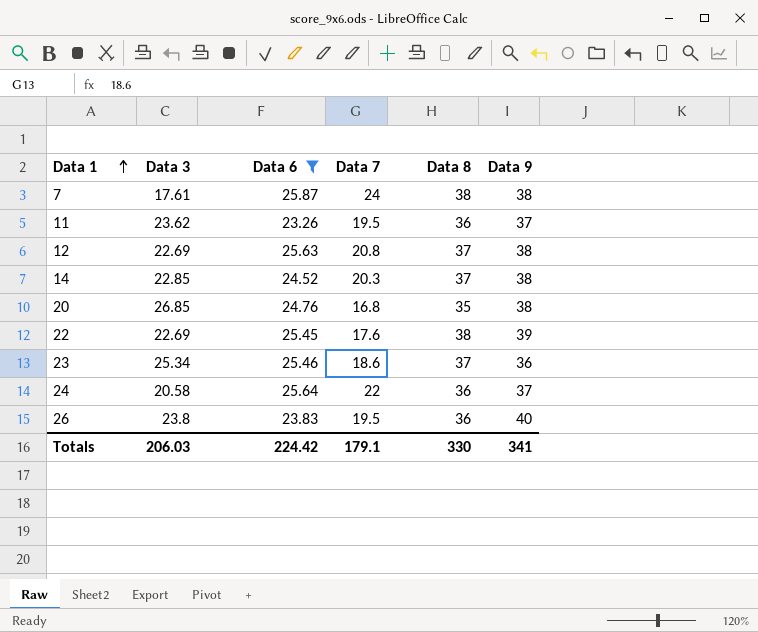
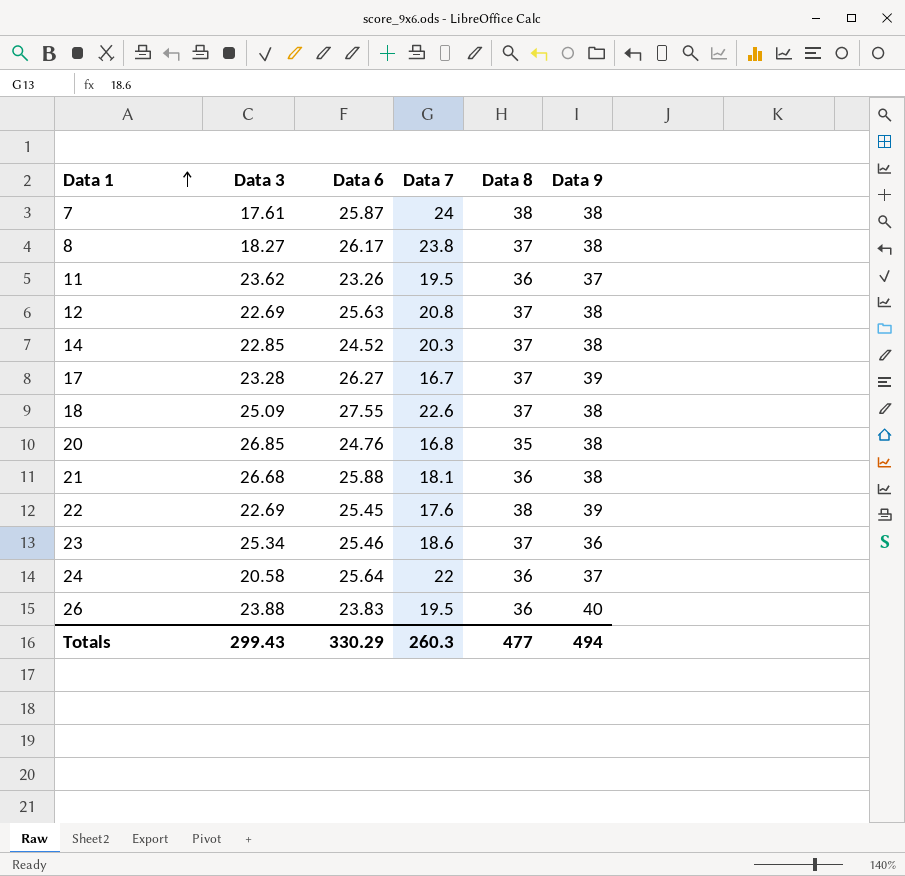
filter: Data 6 <= 25.87 -> none
26 | Data 3: 23.8 -> 23.88
Totals | Data 3: 206.03 -> 299.43
Totals | Data 6: 224.42 -> 330.29
Totals | Data 7: 179.1 -> 260.3
Totals | Data 8: 330 -> 477
Totals | Data 9: 341 -> 494

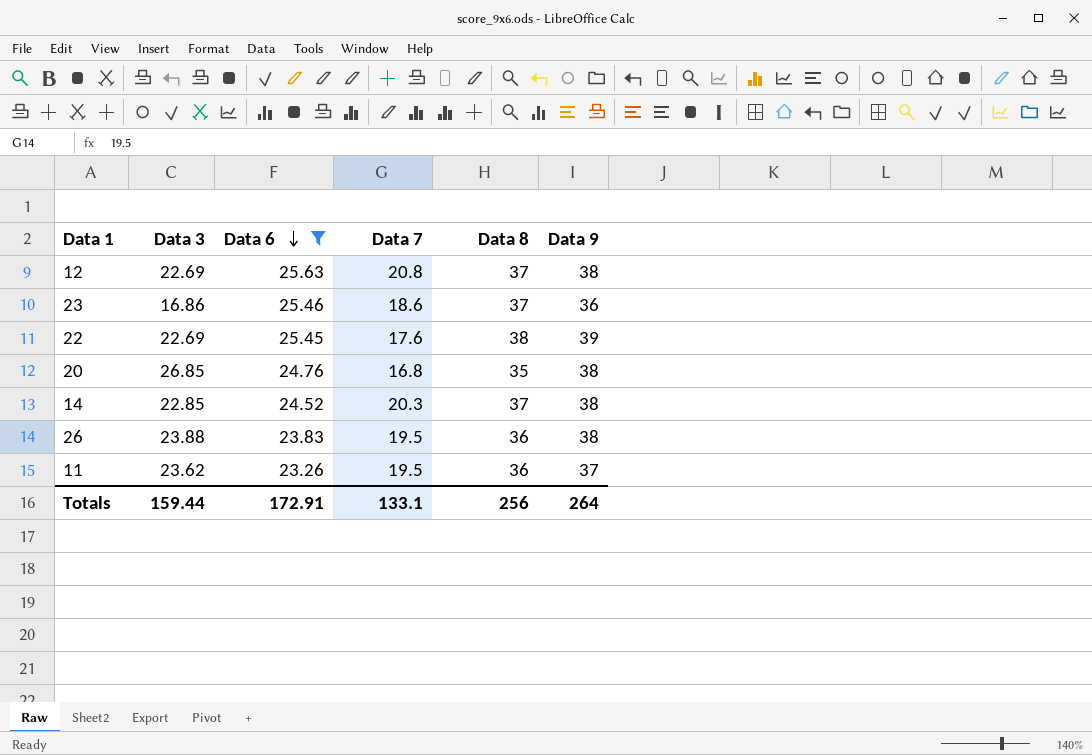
filter: none -> Data 6 <= 25.63
row order: Data 1 ascending -> Data 6 descending
23 | Data 3: 25.34 -> 16.86
26 | Data 9: 40 -> 38
Totals | Data 3: 299.43 -> 159.44
Totals | Data 6: 330.29 -> 172.91
Totals | Data 7: 260.3 -> 133.1
Totals | Data 8: 477 -> 256
Totals | Data 9: 494 -> 264

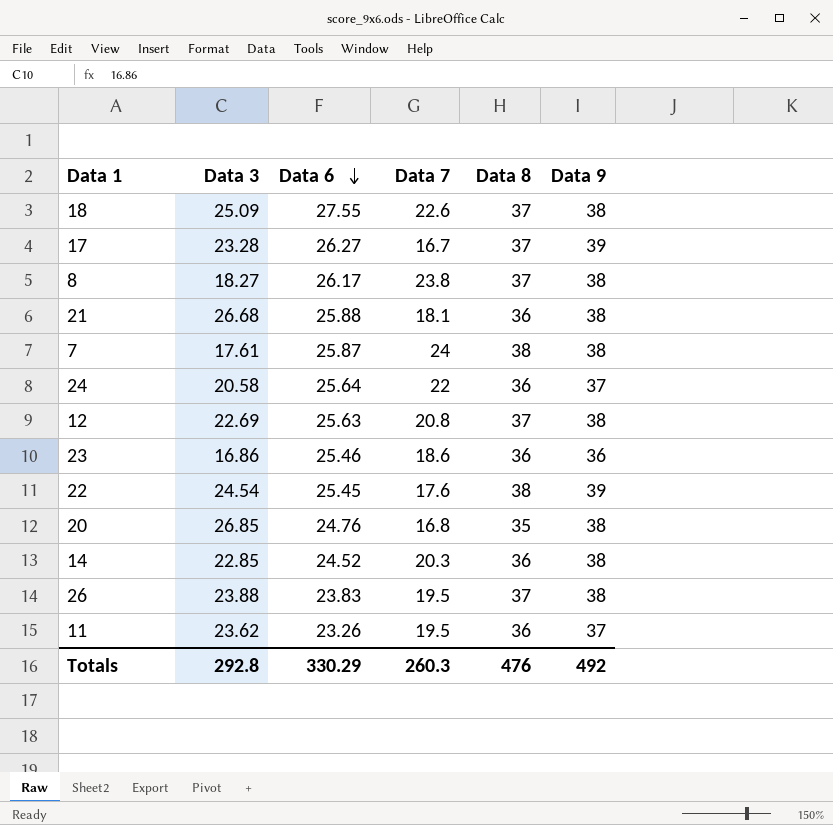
filter: Data 6 <= 25.63 -> none
23 | Data 8: 37 -> 36
22 | Data 3: 22.69 -> 24.54
14 | Data 8: 37 -> 36
26 | Data 8: 36 -> 37
Totals | Data 3: 159.44 -> 292.8
Totals | Data 6: 172.91 -> 330.29
Totals | Data 7: 133.1 -> 260.3
Totals | Data 8: 256 -> 476
Totals | Data 9: 264 -> 492

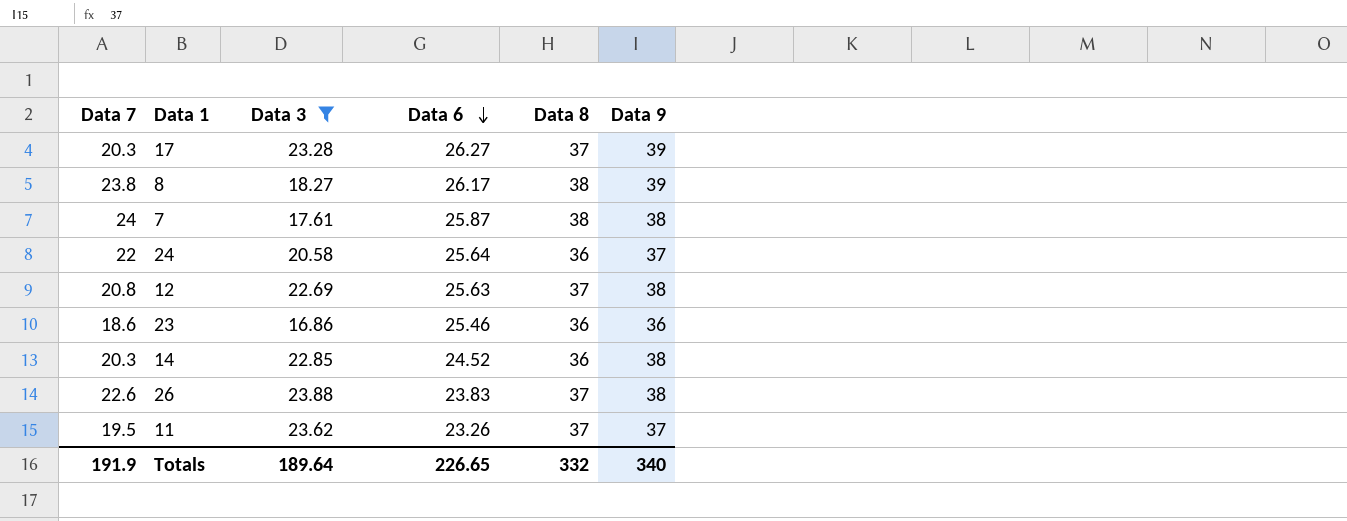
filter: none -> Data 3 <= 23.88
column Data 7 | position: 4 -> 1
17 | Data 7: 16.7 -> 20.3
8 | Data 8: 37 -> 38
8 | Data 9: 38 -> 39
26 | Data 7: 19.5 -> 22.6
11 | Data 8: 36 -> 37
Totals | Data 7: 260.3 -> 191.9
Totals | Data 3: 292.8 -> 189.64
Totals | Data 6: 330.29 -> 226.65
Totals | Data 8: 476 -> 332
Totals | Data 9: 492 -> 340

